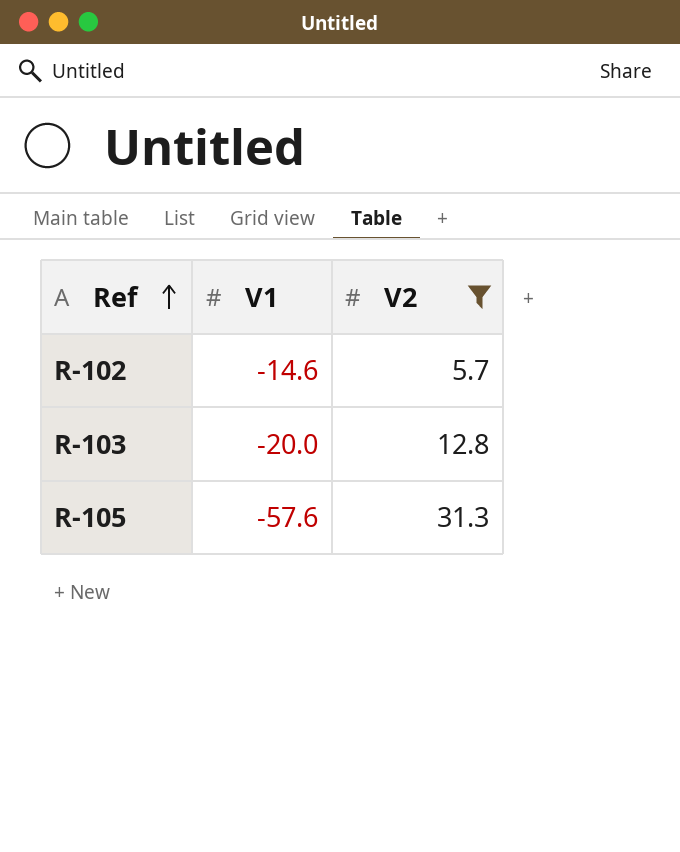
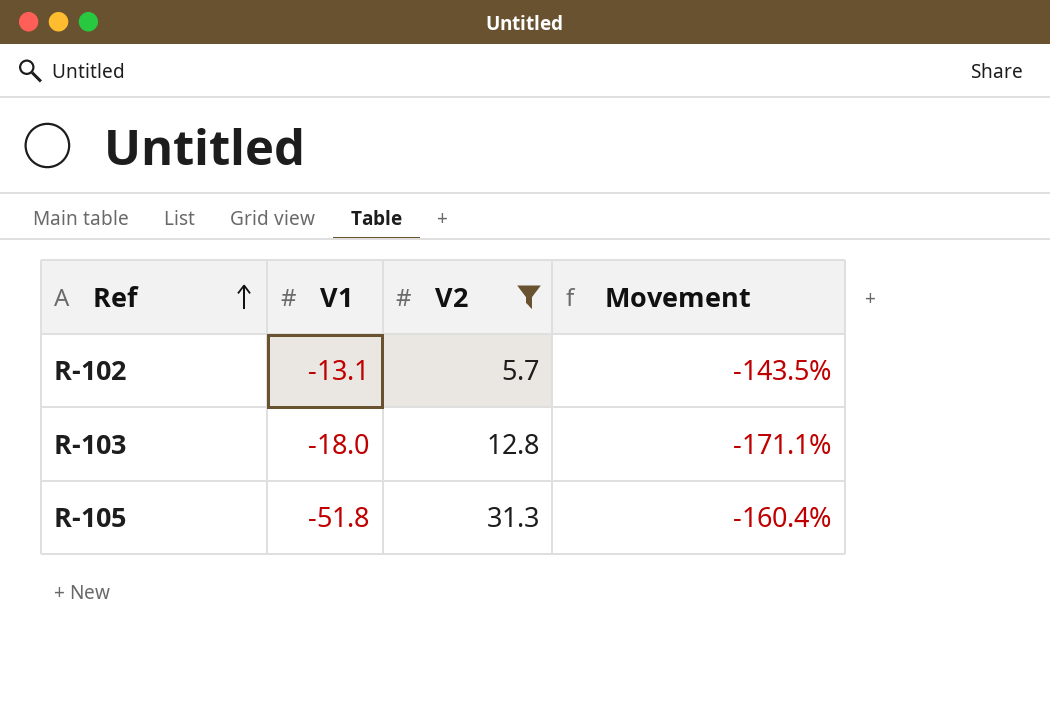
column Movement | formula: none -> ([V2] - [V1]) / [V1]
R-102 | V1: -14.6 -> -13.1
R-103 | V1: -20.0 -> -18.0
R-105 | V1: -57.6 -> -51.8

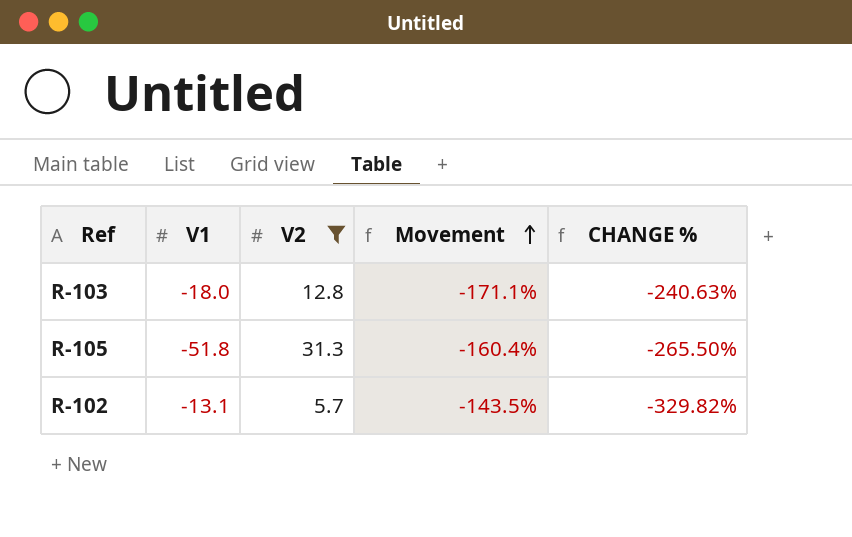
row order: Ref ascending -> Movement ascending
column CHANGE % | formula: none -> ([V1] - [V2]) / [V2]

